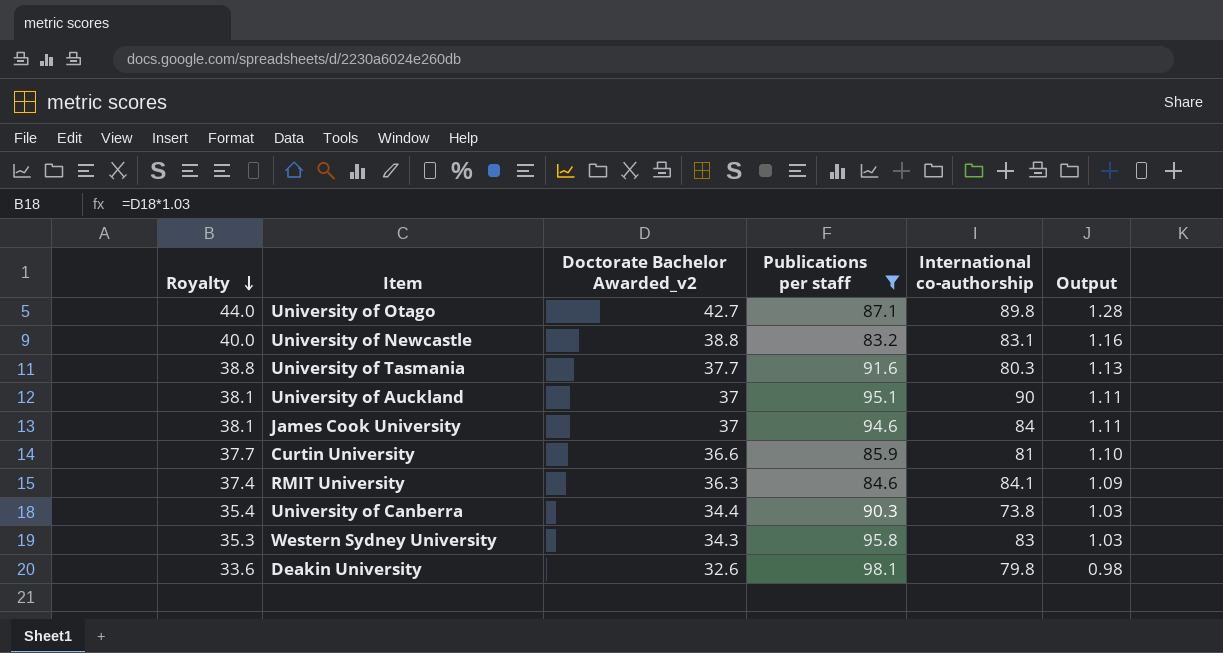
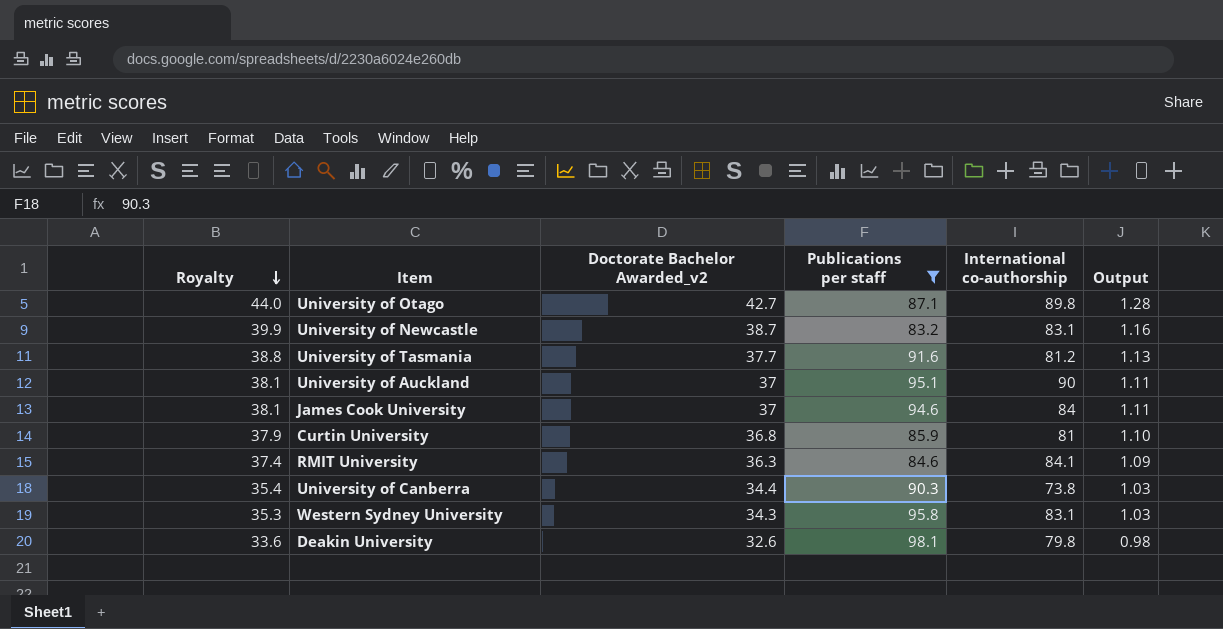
University of Newcastle | Royalty: 40.0 -> 39.9
University of Newcastle | Doctorate Bachelor Awarded_v2: 38.8 -> 38.7
University of Tasmania | International co-authorship: 80.3 -> 81.2
Curtin University | Royalty: 37.7 -> 37.9
Curtin University | Doctorate Bachelor Awarded_v2: 36.6 -> 36.8
Western Sydney University | International co-authorship: 83 -> 83.1

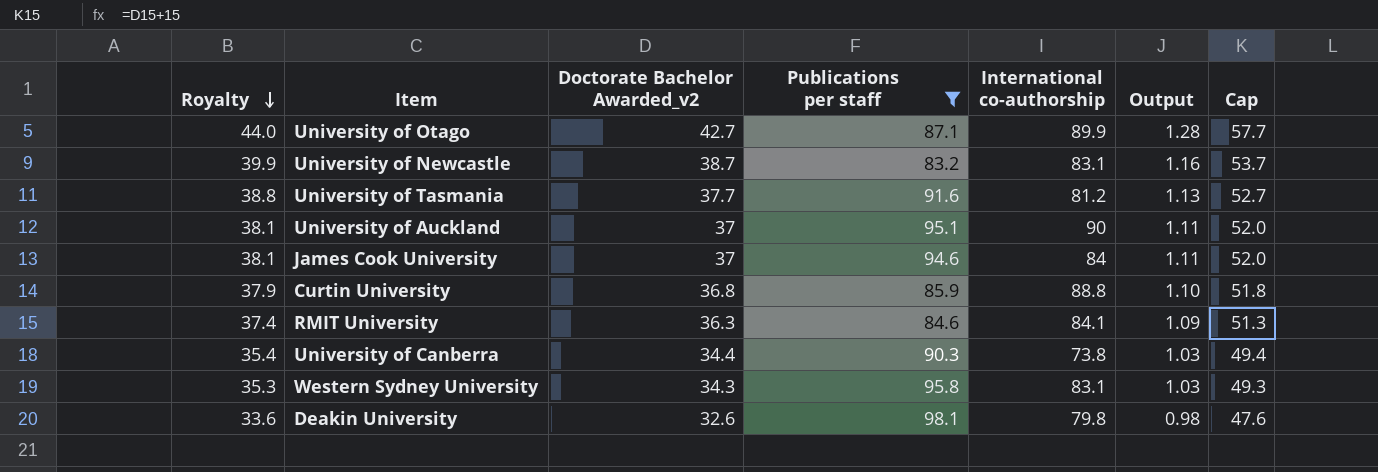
column Cap | formula: none -> [Doctorate Bachelor Awarded_v2] + 15
University of Otago | International co-authorship: 89.8 -> 89.9
Curtin University | International co-authorship: 81 -> 88.8

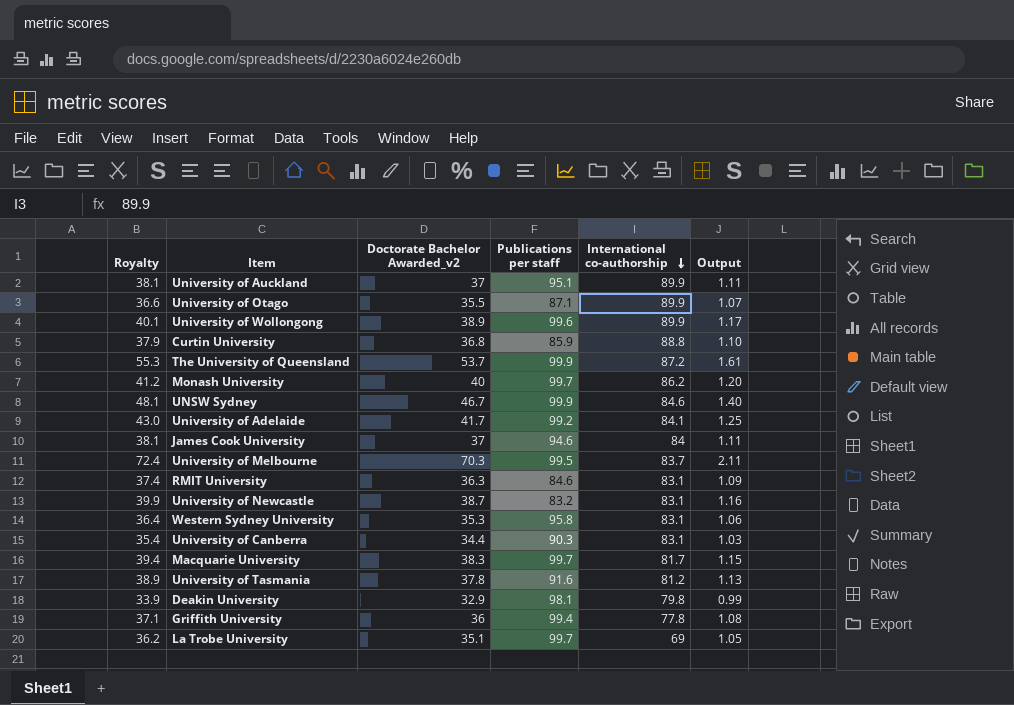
filter: Publications per staff <= 98.1 -> none
row order: Royalty descending -> International co-authorship descending
column Cap | formula: [Doctorate Bachelor Awarded_v2] + 15 -> none
University of Auckland | International co-authorship: 90 -> 89.9
University of Otago | Royalty: 44.0 -> 36.6
University of Otago | Doctorate Bachelor Awarded_v2: 42.7 -> 35.5
University of Otago | Output: 1.28 -> 1.07
RMIT University | International co-authorship: 84.1 -> 83.1
Western Sydney University | Royalty: 35.3 -> 36.4
Western Sydney University | Doctorate Bachelor Awarded_v2: 34.3 -> 35.3
Western Sydney University | Output: 1.03 -> 1.06
University of Canberra | International co-authorship: 73.8 -> 83.1
University of Tasmania | Royalty: 38.8 -> 38.9
University of Tasmania | Doctorate Bachelor Awarded_v2: 37.7 -> 37.8
Deakin University | Royalty: 33.6 -> 33.9
Deakin University | Doctorate Bachelor Awarded_v2: 32.6 -> 32.9
Deakin University | Output: 0.98 -> 0.99

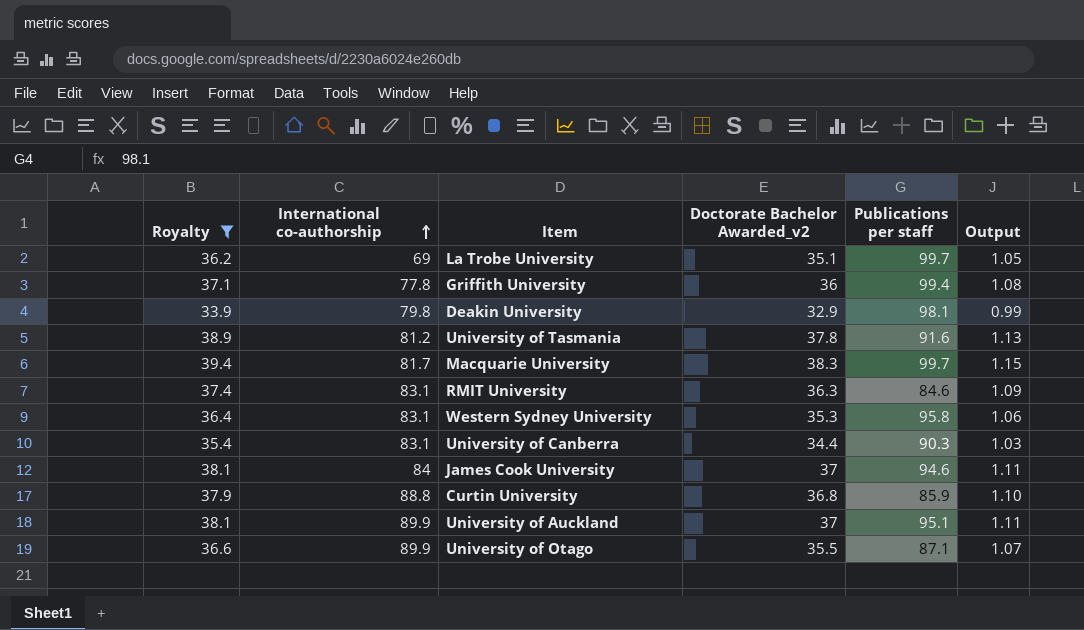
filter: none -> Royalty <= 39.4
row order: International co-authorship descending -> International co-authorship ascending
column International co-authorship | position: 5 -> 2

